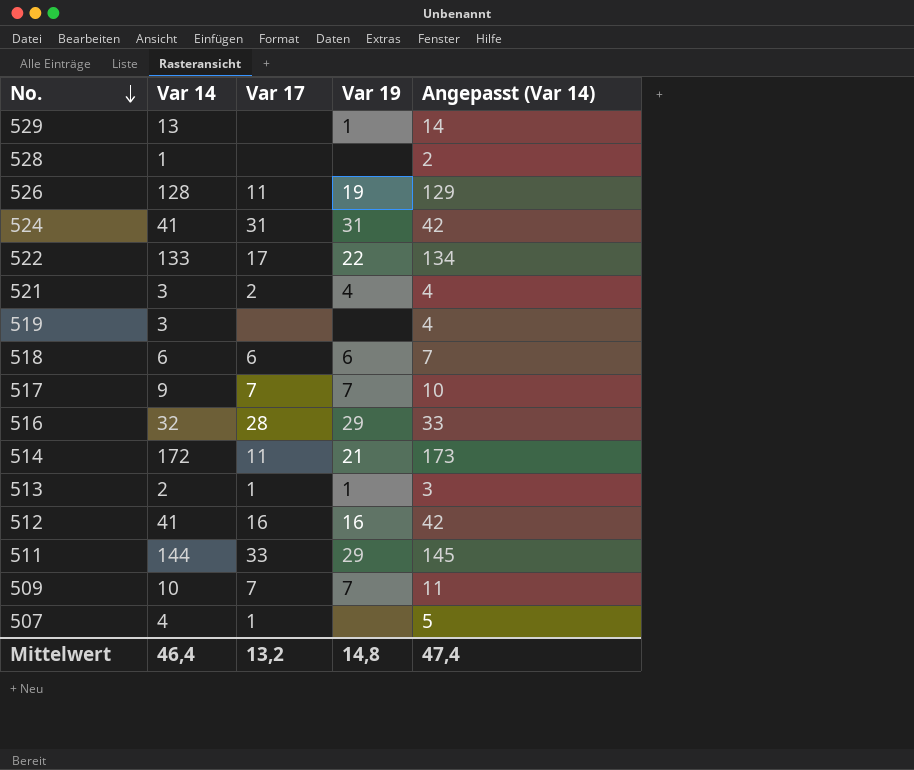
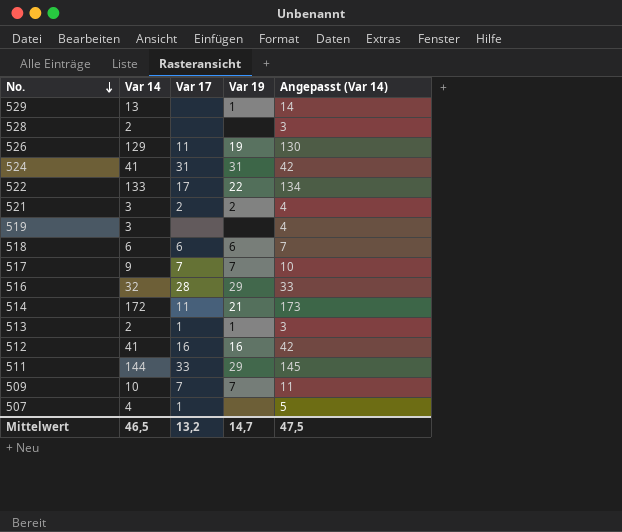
528 | Var 14: 1 -> 2
528 | Angepasst (Var 14): 2 -> 3
526 | Var 14: 128 -> 129
526 | Angepasst (Var 14): 129 -> 130
521 | Var 19: 4 -> 2
Mittelwert | Var 14: 46,4 -> 46,5
Mittelwert | Var 19: 14,8 -> 14,7
Mittelwert | Angepasst (Var 14): 47,4 -> 47,5

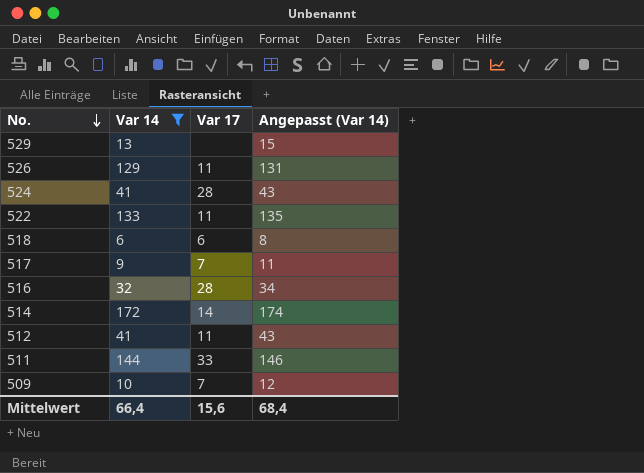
filter: none -> Var 14 >= 6
column Var 19 | position: 4 -> none
column Angepasst (Var 14) | formula: [Var 14] + 1 -> [Var 14] + 2
524 | Var 17: 31 -> 28
522 | Var 17: 17 -> 11
514 | Var 17: 11 -> 14
512 | Var 17: 16 -> 11
Mittelwert | Var 14: 46,5 -> 66,4
Mittelwert | Var 17: 13,2 -> 15,6
Mittelwert | Angepasst (Var 14): 47,5 -> 68,4

